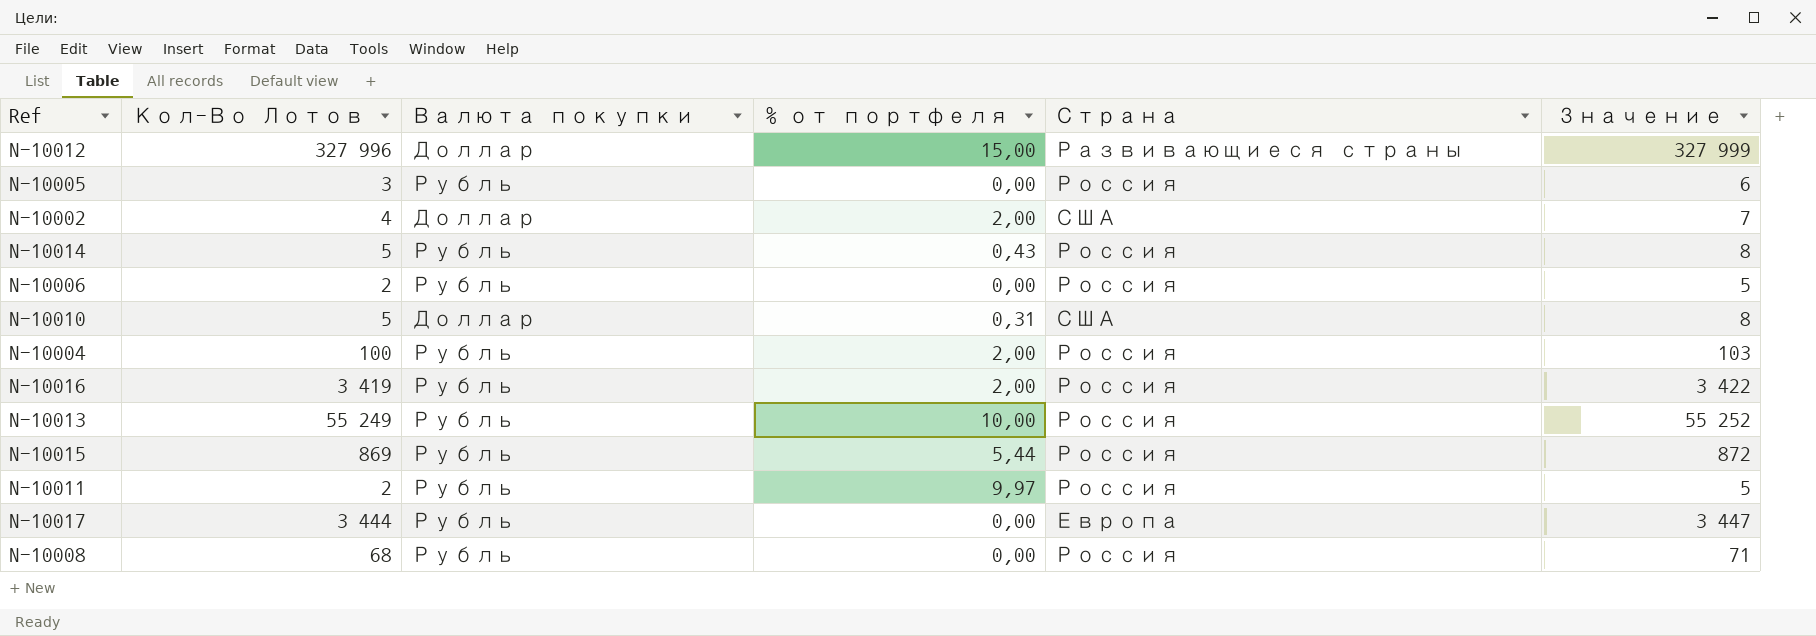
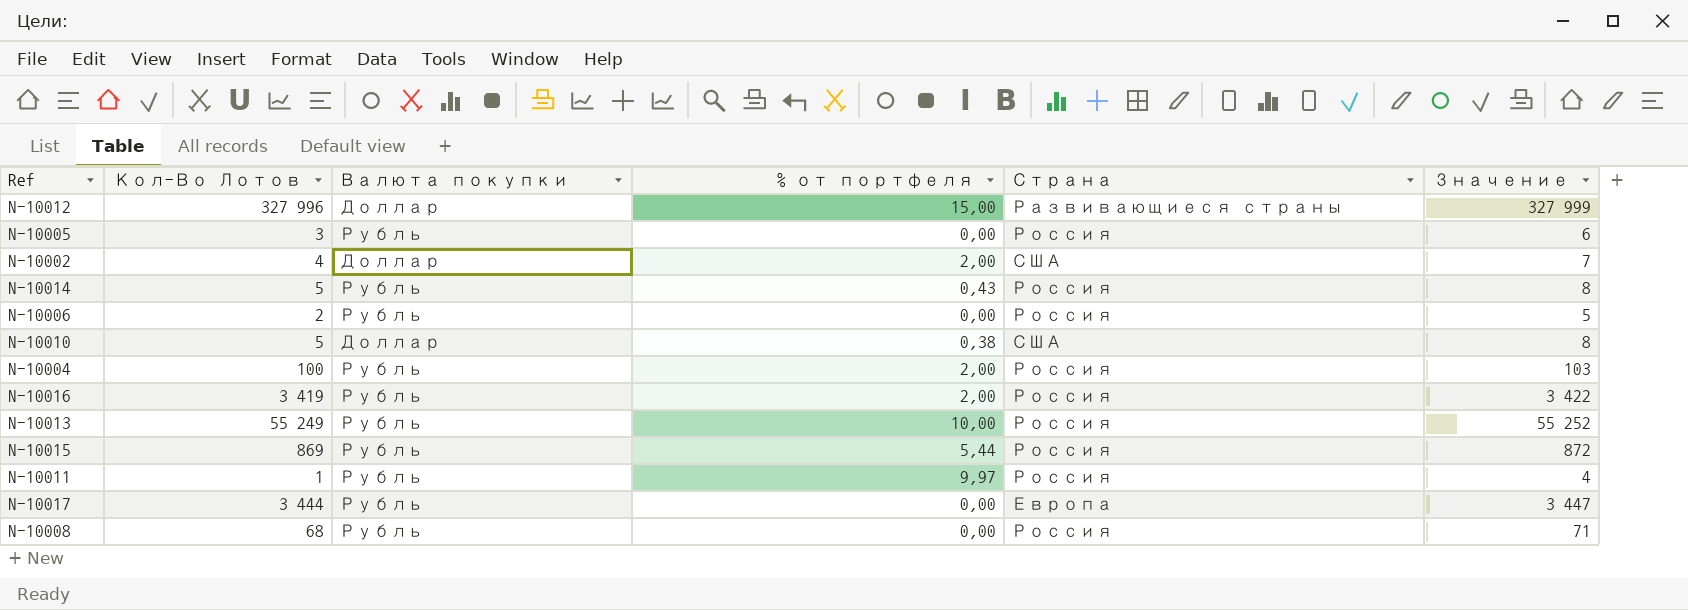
N-10010 | % от портфеля: 0,31 -> 0,38
N-10011 | Кол-Во Лотов: 2 -> 1
N-10011 | Значение: 5 -> 4

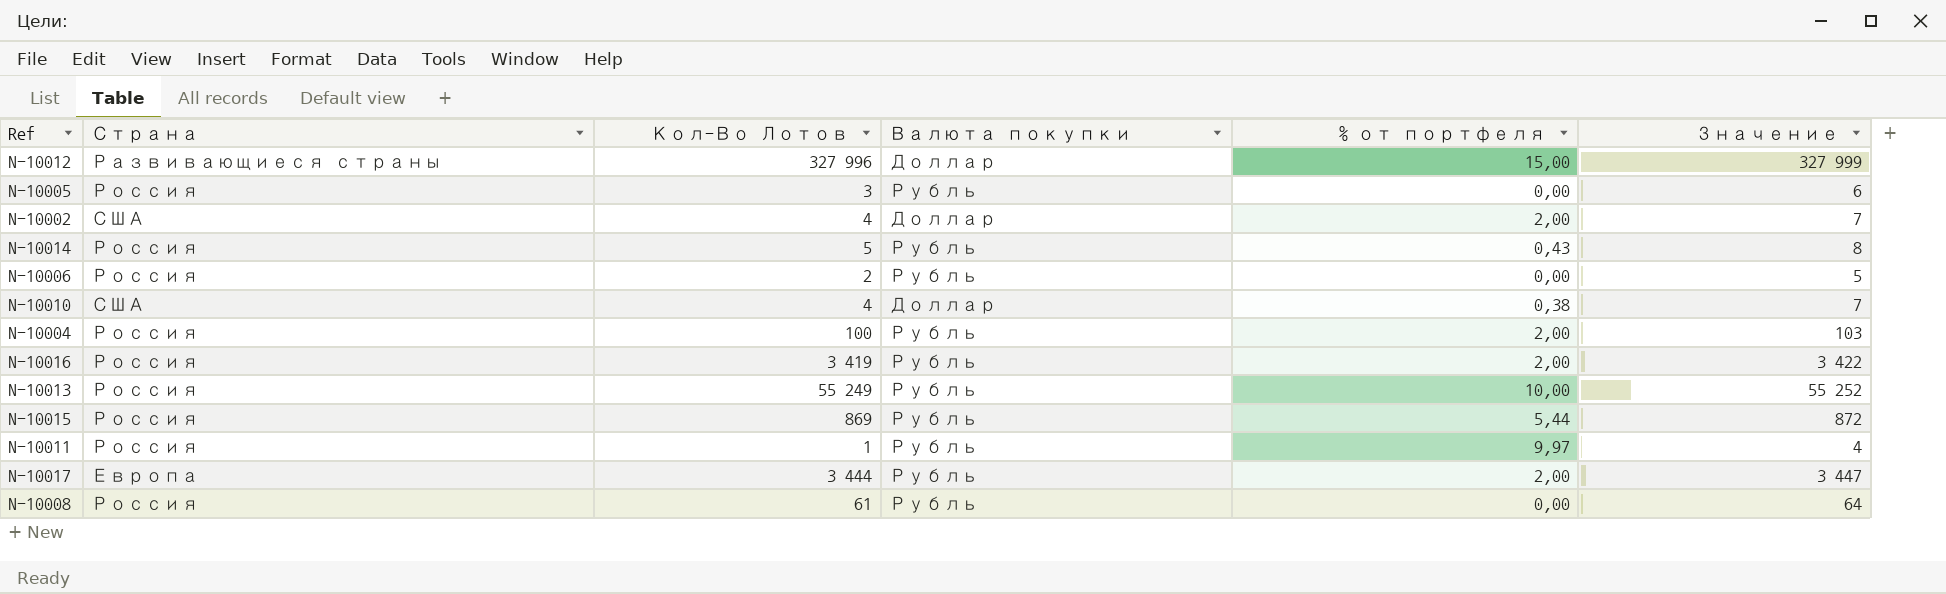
column Страна | position: 5 -> 2
N-10010 | Кол-Во Лотов: 5 -> 4
N-10010 | Значение: 8 -> 7
N-10017 | % от портфеля: 0,00 -> 2,00
N-10008 | Кол-Во Лотов: 68 -> 61
N-10008 | Значение: 71 -> 64

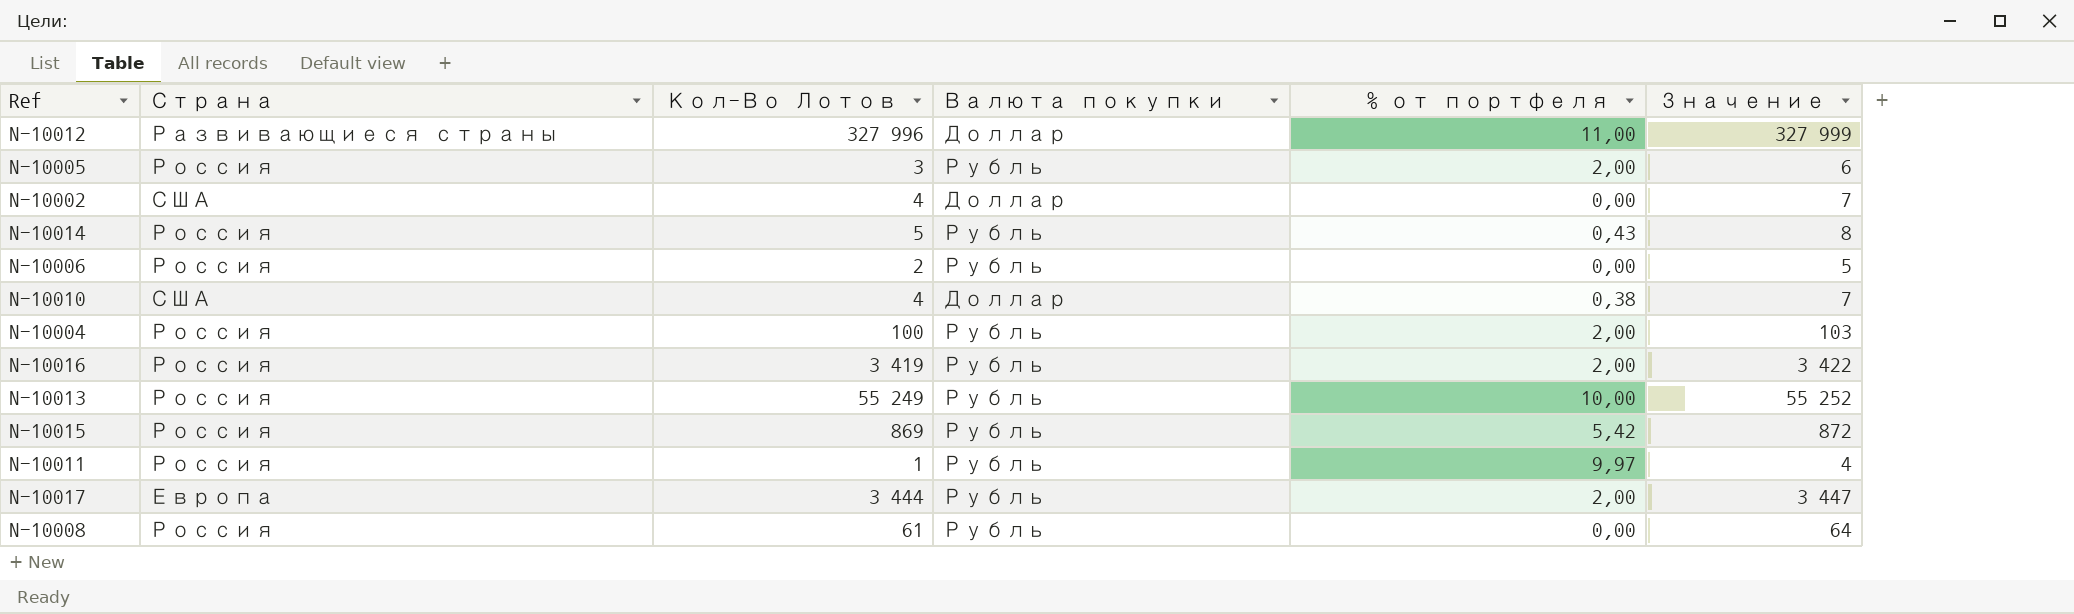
N-10012 | % от портфеля: 15,00 -> 11,00
N-10005 | % от портфеля: 0,00 -> 2,00
N-10002 | % от портфеля: 2,00 -> 0,00
N-10015 | % от портфеля: 5,44 -> 5,42

